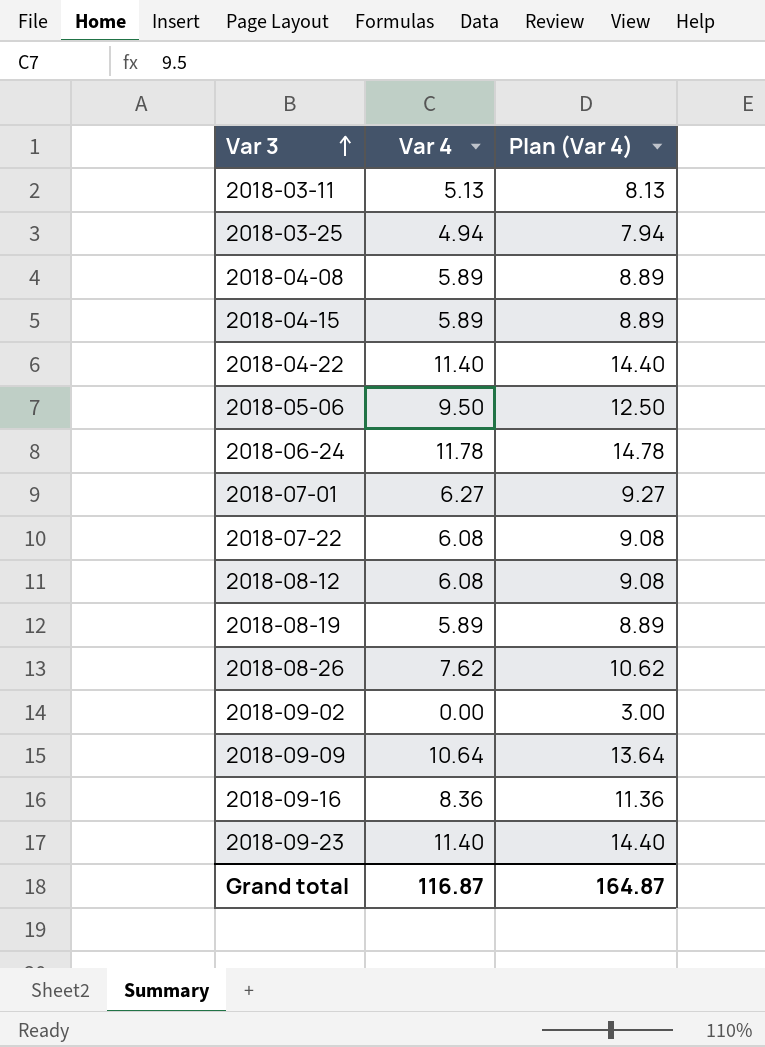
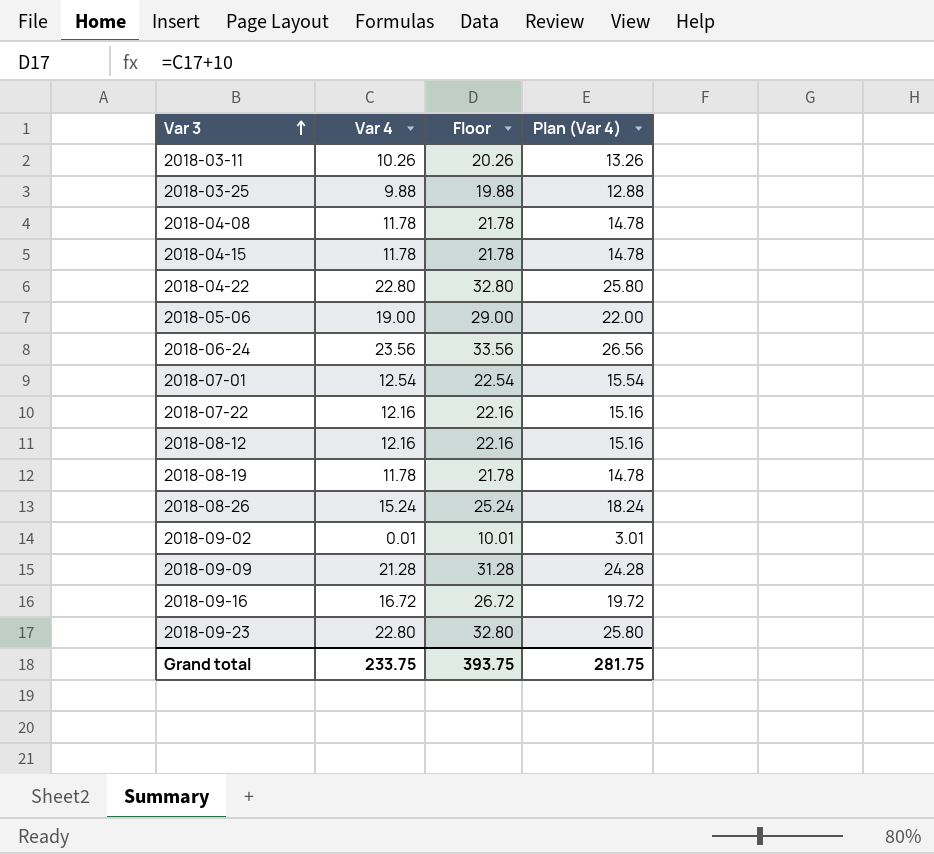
column Floor | formula: none -> [Var 4] + 10
2018-03-11 | Var 4: 5.13 -> 10.26
2018-03-11 | Plan (Var 4): 8.13 -> 13.26
2018-03-25 | Var 4: 4.94 -> 9.88
2018-03-25 | Plan (Var 4): 7.94 -> 12.88
2018-04-08 | Var 4: 5.89 -> 11.78
2018-04-08 | Plan (Var 4): 8.89 -> 14.78
2018-04-15 | Var 4: 5.89 -> 11.78
2018-04-15 | Plan (Var 4): 8.89 -> 14.78
2018-04-22 | Var 4: 11.40 -> 22.80
2018-04-22 | Plan (Var 4): 14.40 -> 25.80
2018-05-06 | Var 4: 9.50 -> 19.00
2018-05-06 | Plan (Var 4): 12.50 -> 22.00
2018-06-24 | Var 4: 11.78 -> 23.56
2018-06-24 | Plan (Var 4): 14.78 -> 26.56
2018-07-01 | Var 4: 6.27 -> 12.54
2018-07-01 | Plan (Var 4): 9.27 -> 15.54
2018-07-22 | Var 4: 6.08 -> 12.16
2018-07-22 | Plan (Var 4): 9.08 -> 15.16
2018-08-12 | Var 4: 6.08 -> 12.16
2018-08-12 | Plan (Var 4): 9.08 -> 15.16
2018-08-19 | Var 4: 5.89 -> 11.78
2018-08-19 | Plan (Var 4): 8.89 -> 14.78
2018-08-26 | Var 4: 7.62 -> 15.24
2018-08-26 | Plan (Var 4): 10.62 -> 18.24
2018-09-02 | Var 4: 0.00 -> 0.01
2018-09-02 | Plan (Var 4): 3.00 -> 3.01
2018-09-09 | Var 4: 10.64 -> 21.28
2018-09-09 | Plan (Var 4): 13.64 -> 24.28
2018-09-16 | Var 4: 8.36 -> 16.72
2018-09-16 | Plan (Var 4): 11.36 -> 19.72
2018-09-23 | Var 4: 11.40 -> 22.80
2018-09-23 | Plan (Var 4): 14.40 -> 25.80
Grand total | Var 4: 116.87 -> 233.75
Grand total | Plan (Var 4): 164.87 -> 281.75

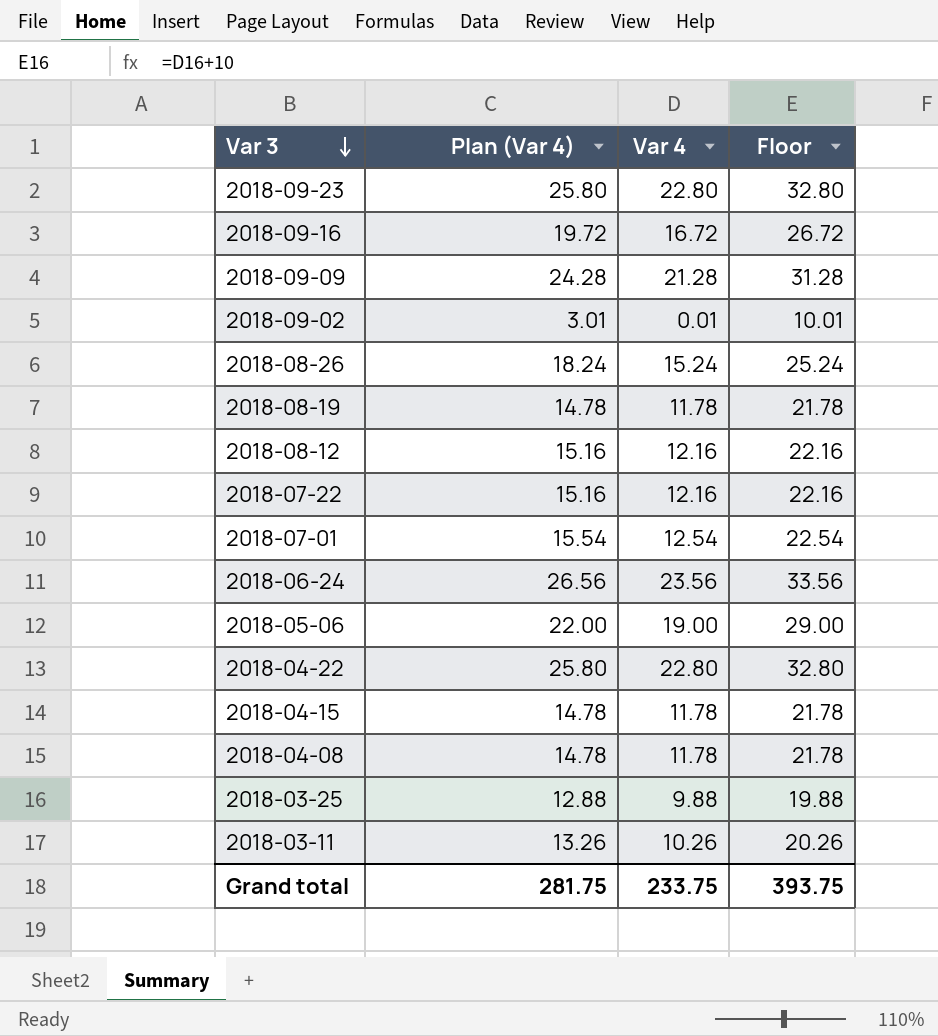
row order: Var 3 ascending -> Var 3 descending
column Plan (Var 4) | position: 4 -> 2

